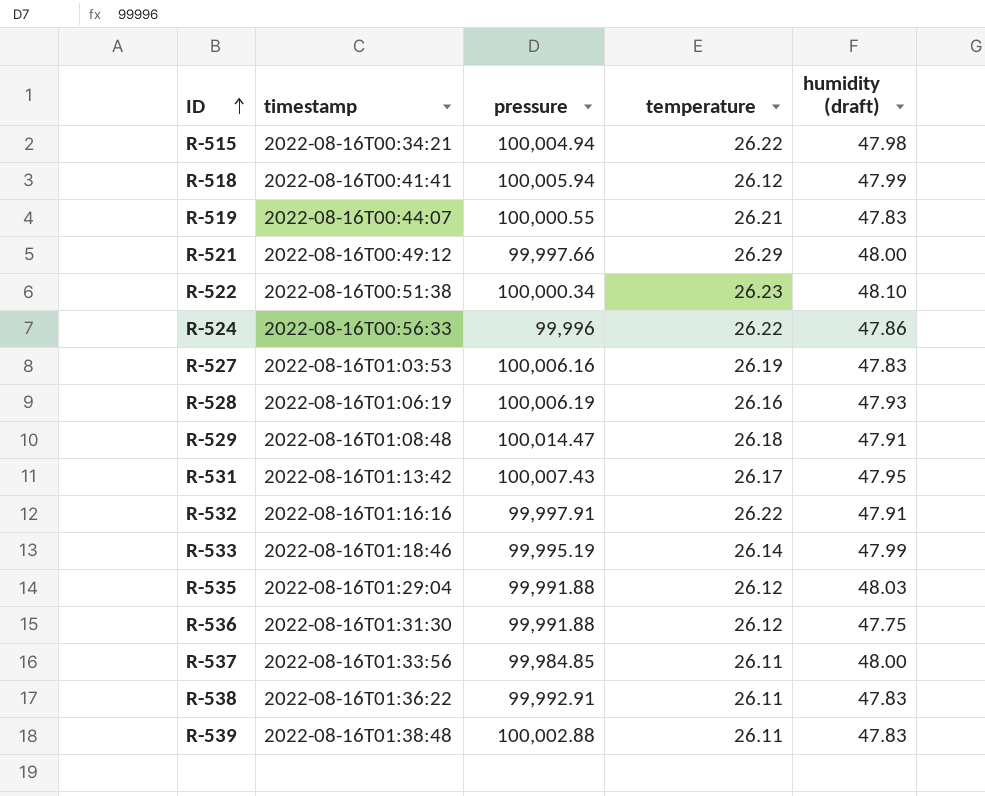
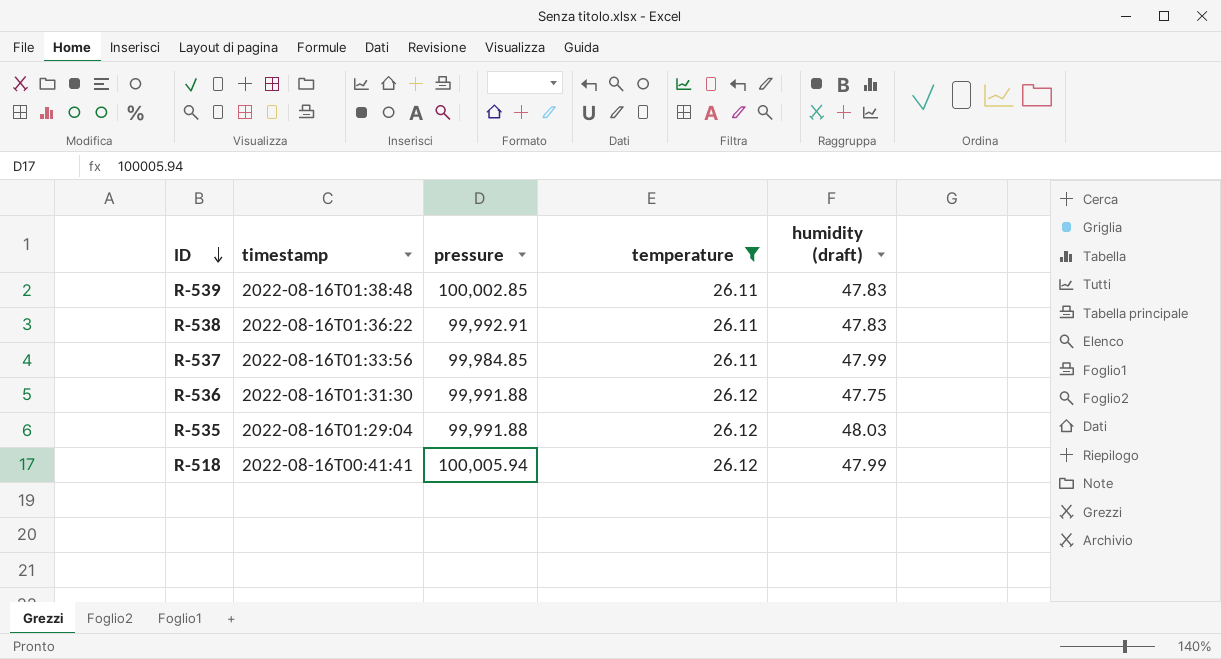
filter: none -> temperature <= 26.12
row order: ID ascending -> ID descending
R-539 | pressure: 100,002.88 -> 100,002.85
R-537 | humidity (draft): 48.00 -> 47.99

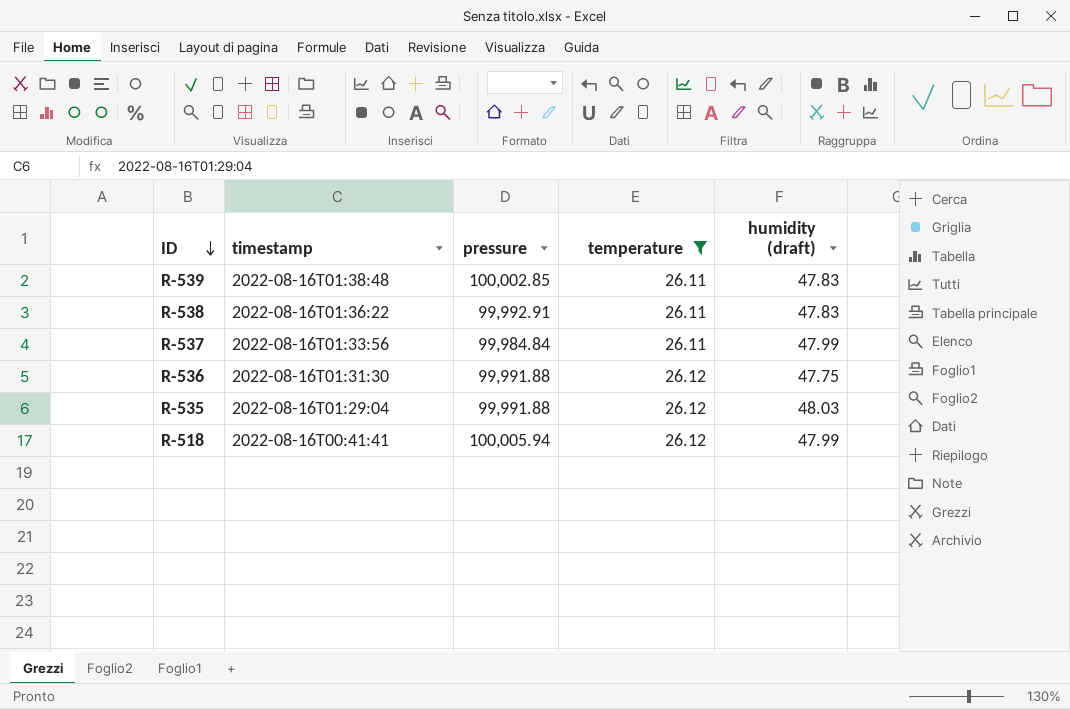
R-537 | pressure: 99,984.85 -> 99,984.84

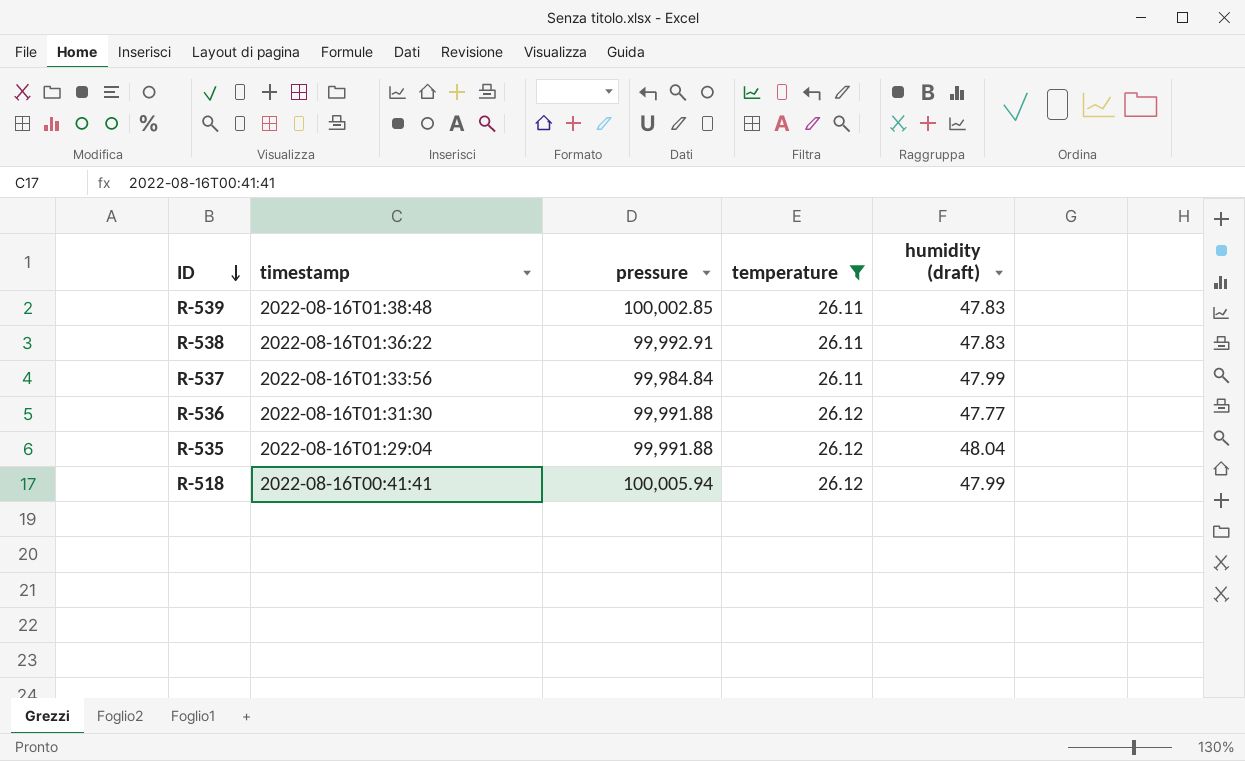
R-536 | humidity (draft): 47.75 -> 47.77
R-535 | humidity (draft): 48.03 -> 48.04

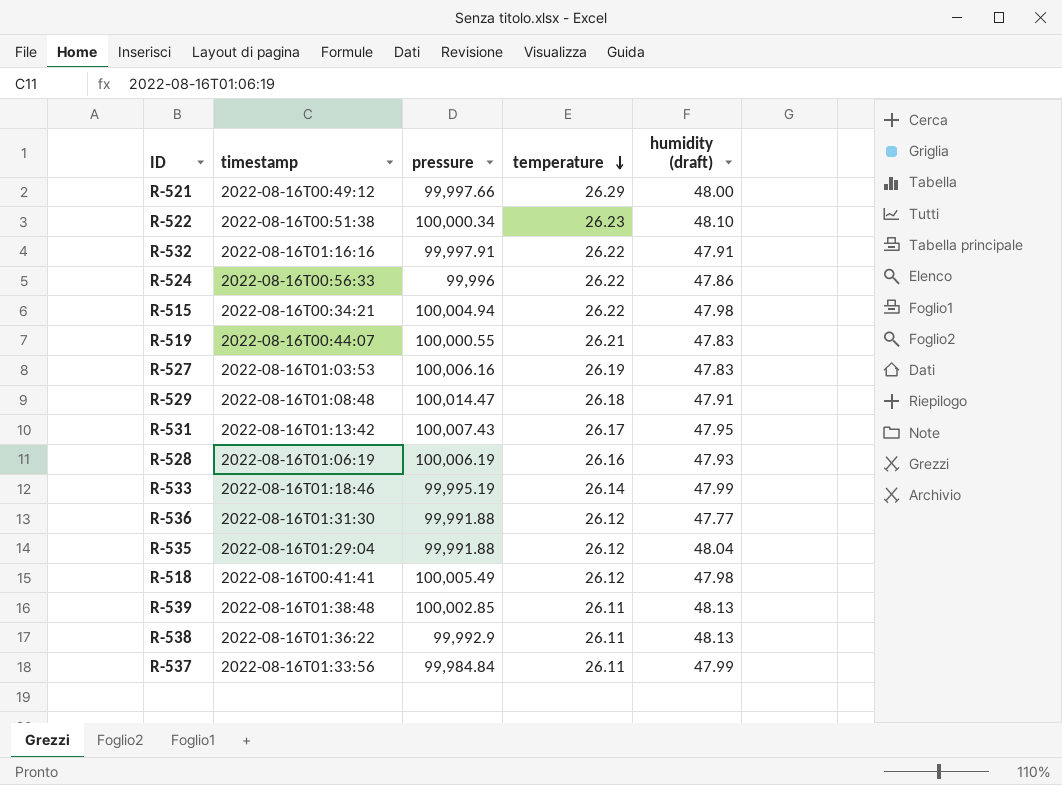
filter: temperature <= 26.12 -> none
row order: ID descending -> temperature descending
R-518 | pressure: 100,005.94 -> 100,005.49
R-518 | humidity (draft): 47.99 -> 47.98
R-539 | humidity (draft): 47.83 -> 48.13
R-538 | pressure: 99,992.91 -> 99,992.9
R-538 | humidity (draft): 47.83 -> 48.13

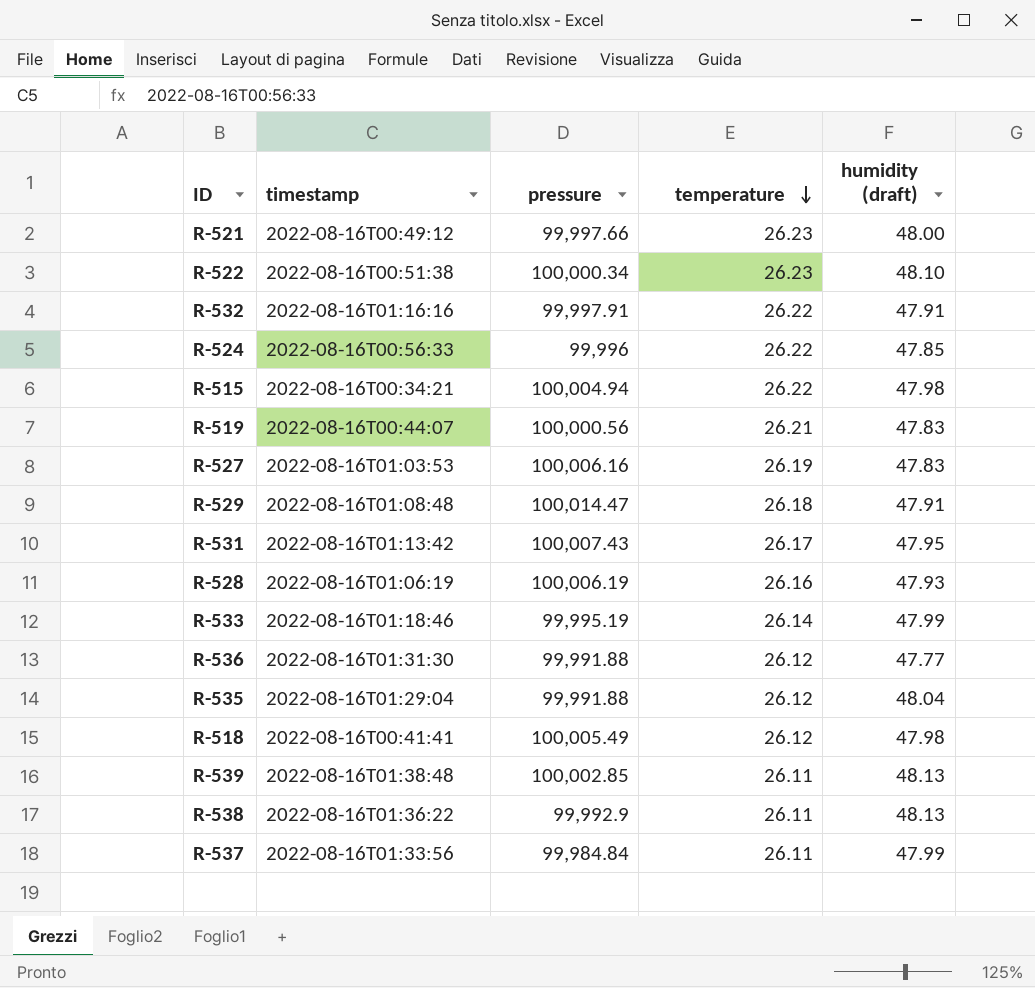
R-521 | temperature: 26.29 -> 26.23
R-524 | humidity (draft): 47.86 -> 47.85
R-519 | pressure: 100,000.55 -> 100,000.56

